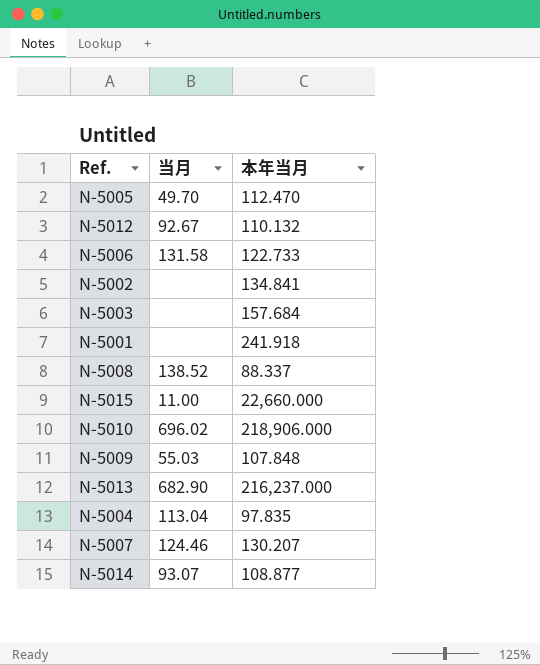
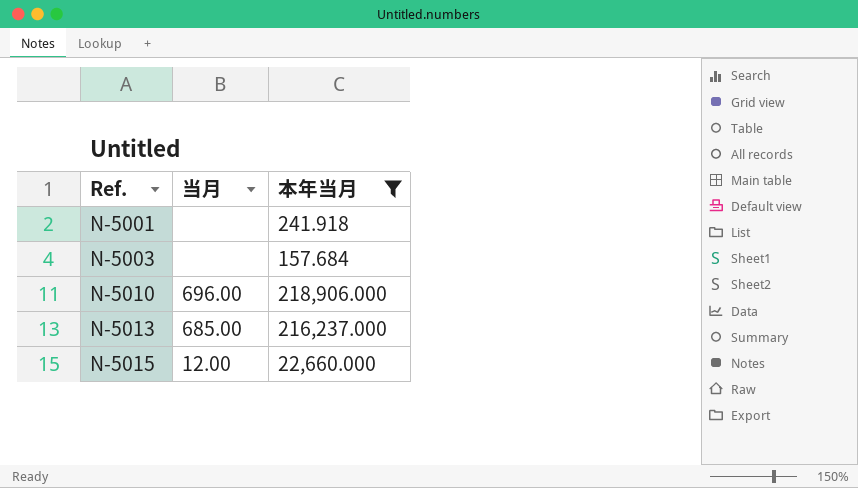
filter: none -> 本年当月 >= 157.684
row order: none -> Ref. ascending
N-5010 | 当月: 696.02 -> 696.00
N-5013 | 当月: 682.90 -> 685.00
N-5015 | 当月: 11.00 -> 12.00

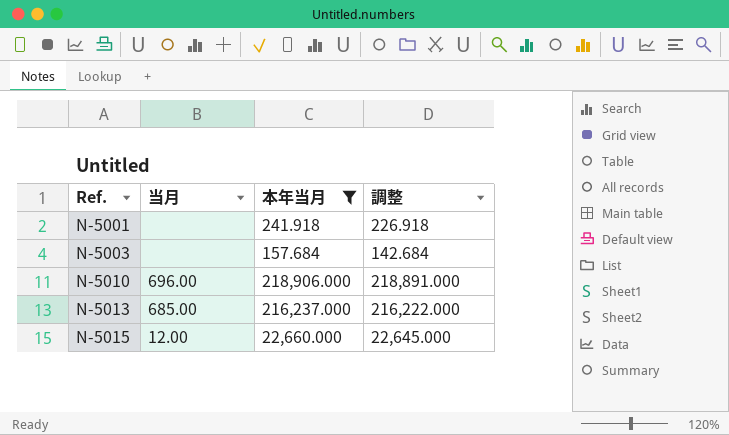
column 調整 | formula: none -> [本年当月] - 15

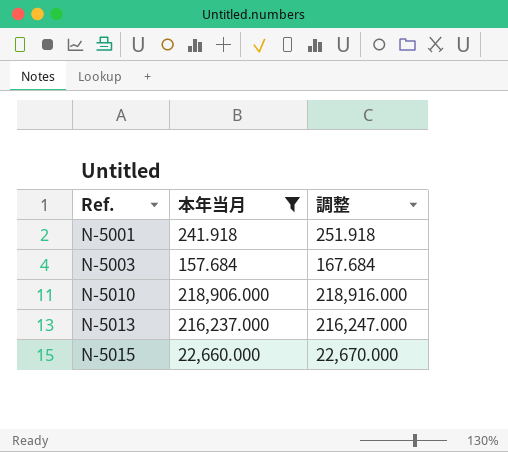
column 当月 | position: 2 -> none
column 調整 | formula: [本年当月] - 15 -> [本年当月] + 10

